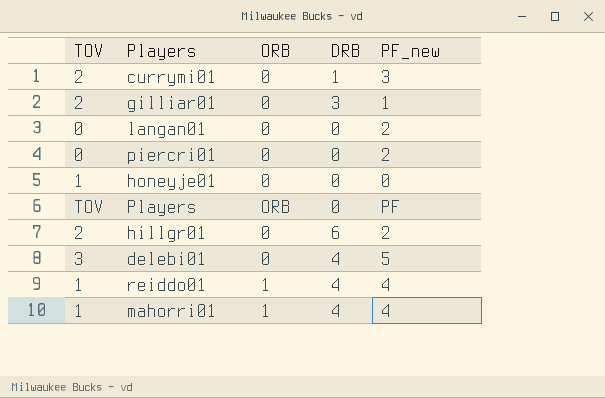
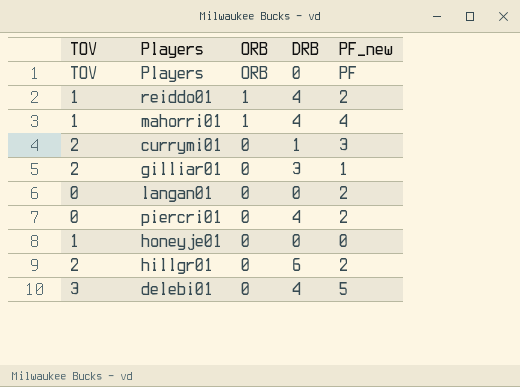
row order: none -> ORB descending
reiddo01 | PF_new: 4 -> 2
piercri01 | DRB: 0 -> 4

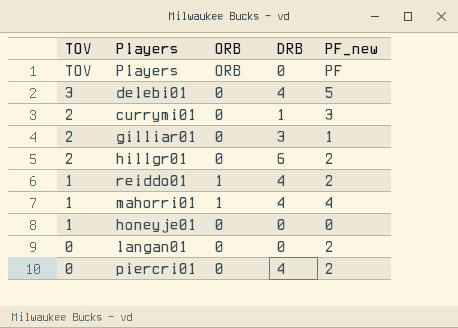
row order: ORB descending -> TOV descending

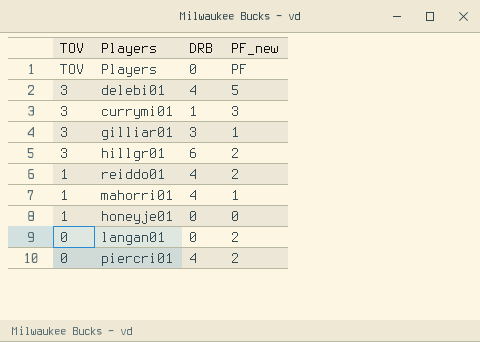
column ORB | position: 3 -> none
currymi01 | TOV: 2 -> 3
gilliar01 | TOV: 2 -> 3
hillgr01 | TOV: 2 -> 3
mahorri01 | PF_new: 4 -> 1

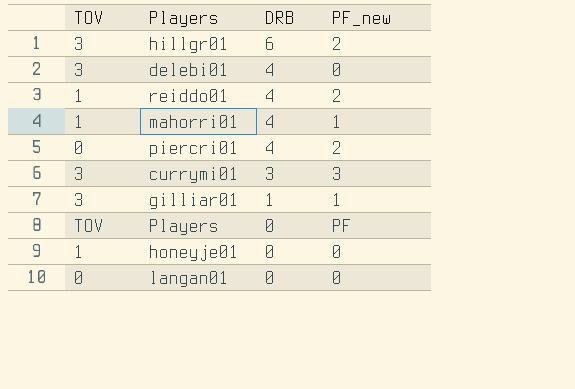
row order: TOV descending -> DRB descending
delebi01 | PF_new: 5 -> 0
currymi01 | DRB: 1 -> 3
gilliar01 | DRB: 3 -> 1
langan01 | PF_new: 2 -> 0

